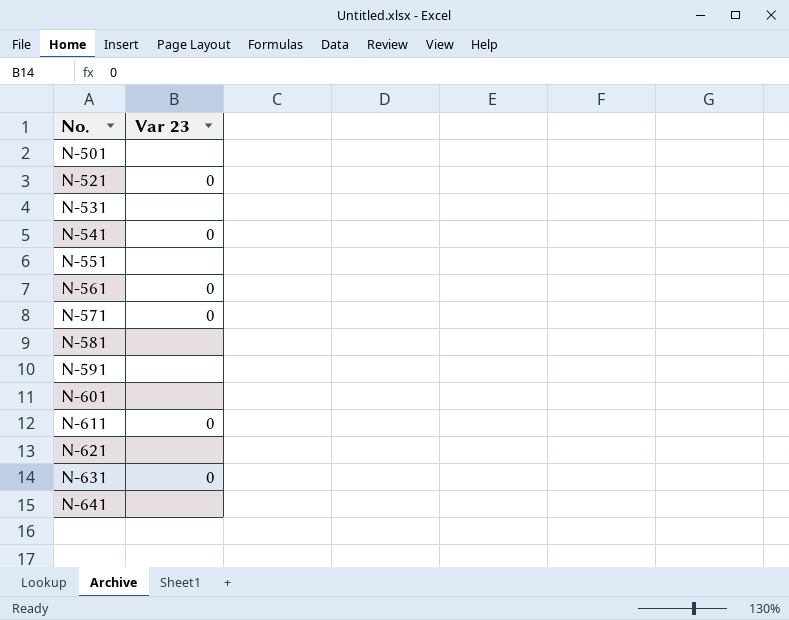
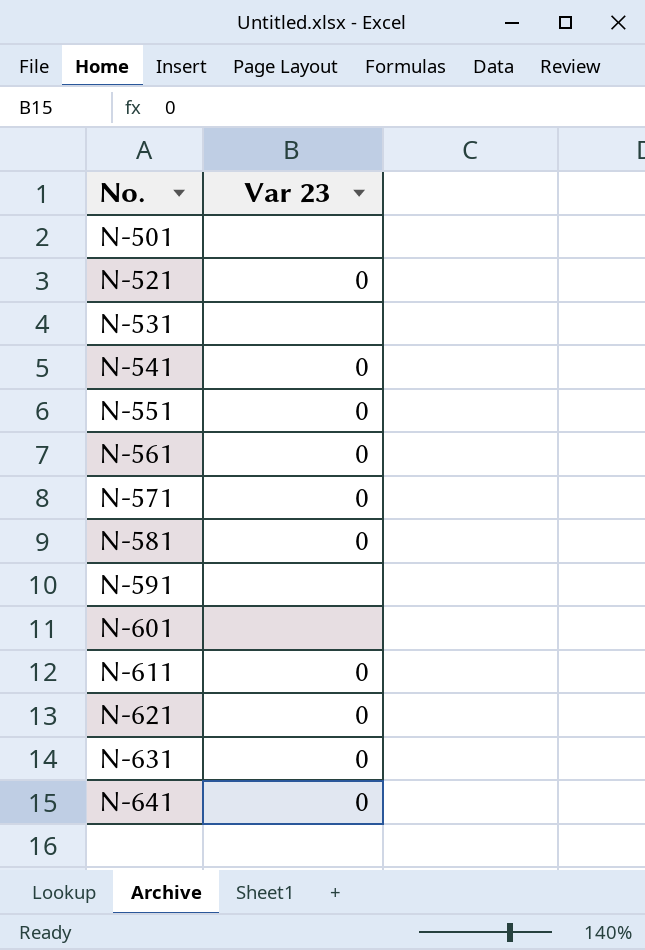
N-551 | Var 23: none -> 0
N-581 | Var 23: none -> 0
N-621 | Var 23: none -> 0
N-641 | Var 23: none -> 0

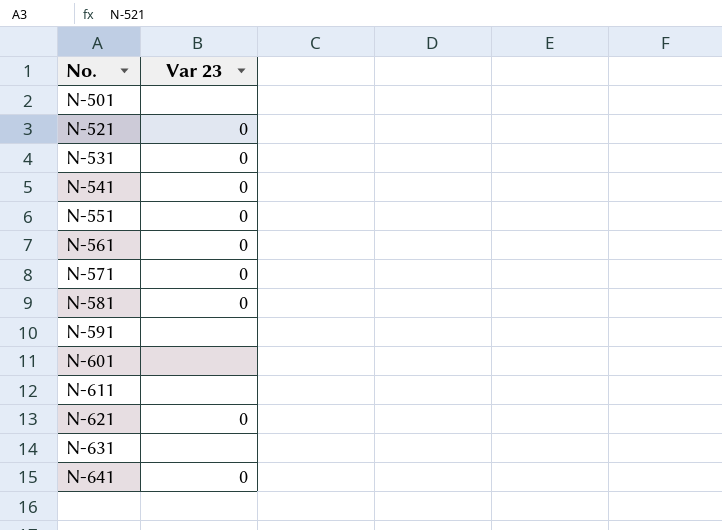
N-531 | Var 23: none -> 0
N-611 | Var 23: 0 -> none
N-631 | Var 23: 0 -> none

